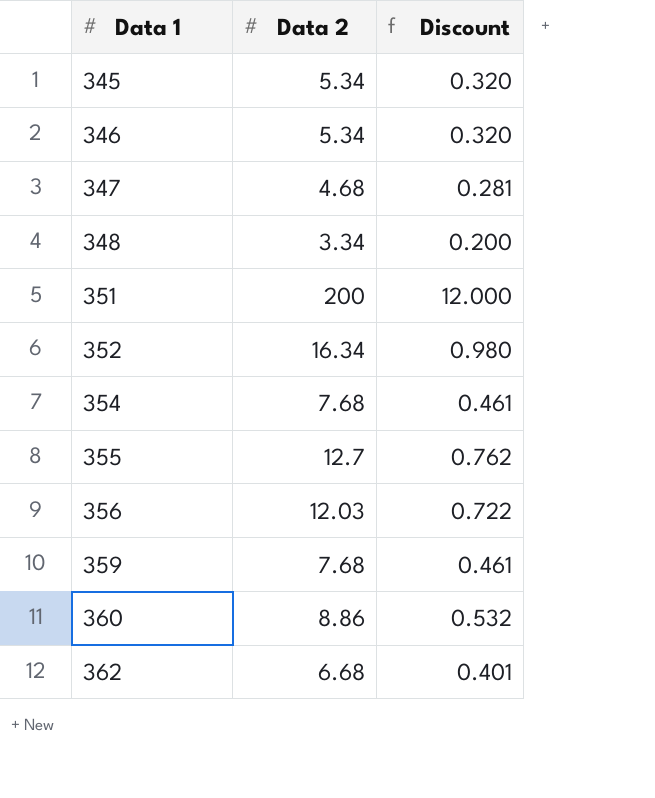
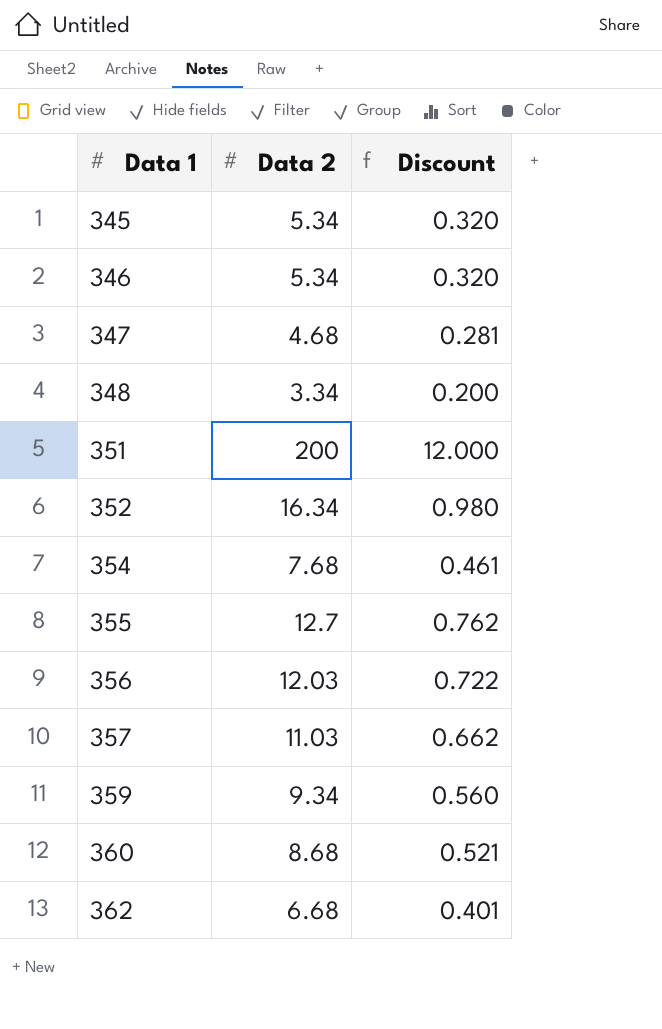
row 357: none -> 11.03 | 0.662
359 | Data 2: 7.68 -> 9.34
359 | Discount: 0.461 -> 0.560
360 | Data 2: 8.86 -> 8.68
360 | Discount: 0.532 -> 0.521

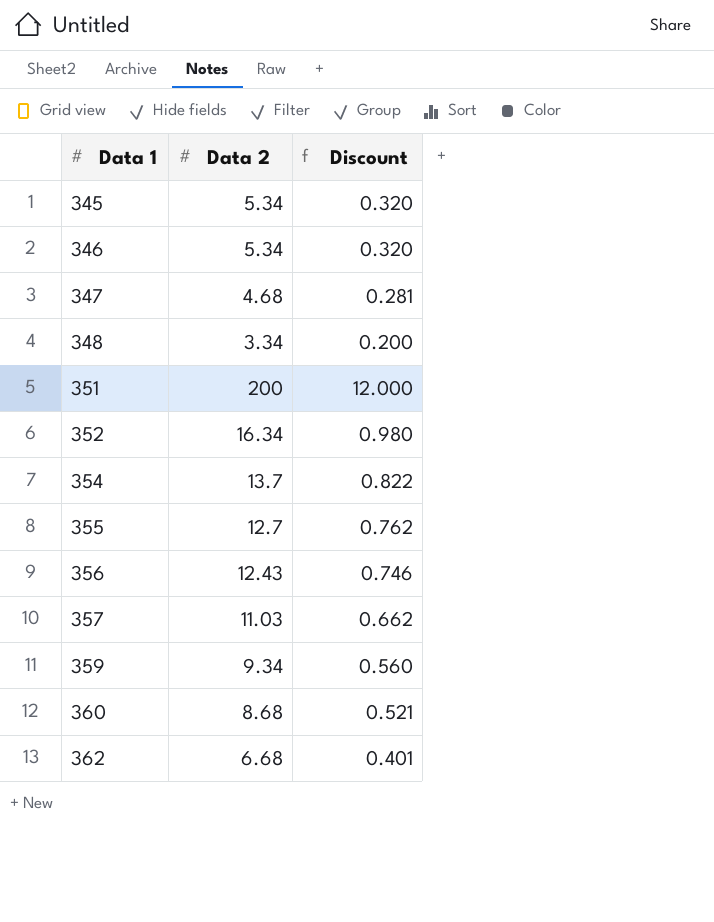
354 | Data 2: 7.68 -> 13.7
354 | Discount: 0.461 -> 0.822
356 | Data 2: 12.03 -> 12.43
356 | Discount: 0.722 -> 0.746

